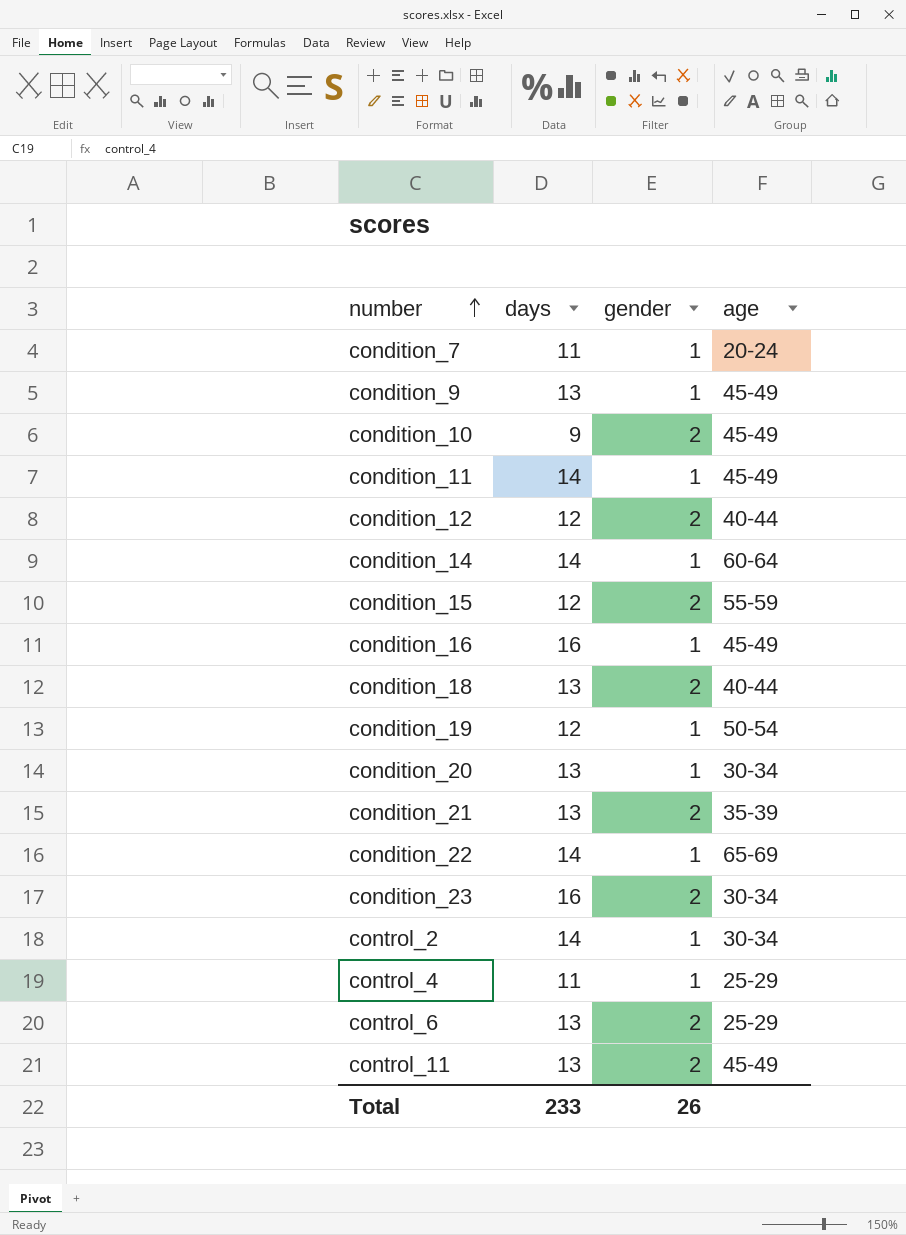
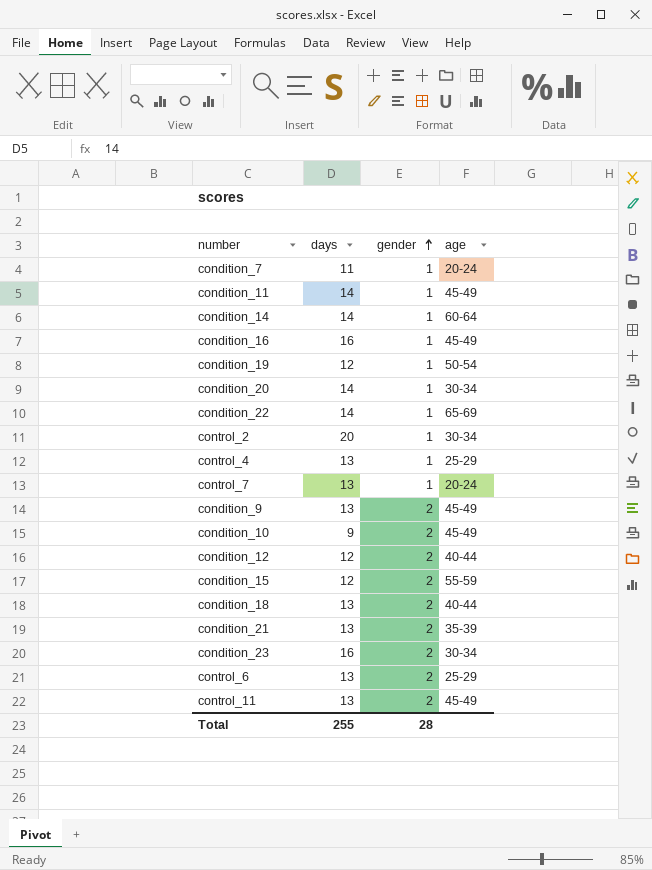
row order: number ascending -> gender ascending
condition_20 | days: 13 -> 14
control_2 | days: 14 -> 20
control_4 | days: 11 -> 13
row control_7: none -> 13 | 1 | 20-24
condition_9 | gender: 1 -> 2
Total | days: 233 -> 255
Total | gender: 26 -> 28

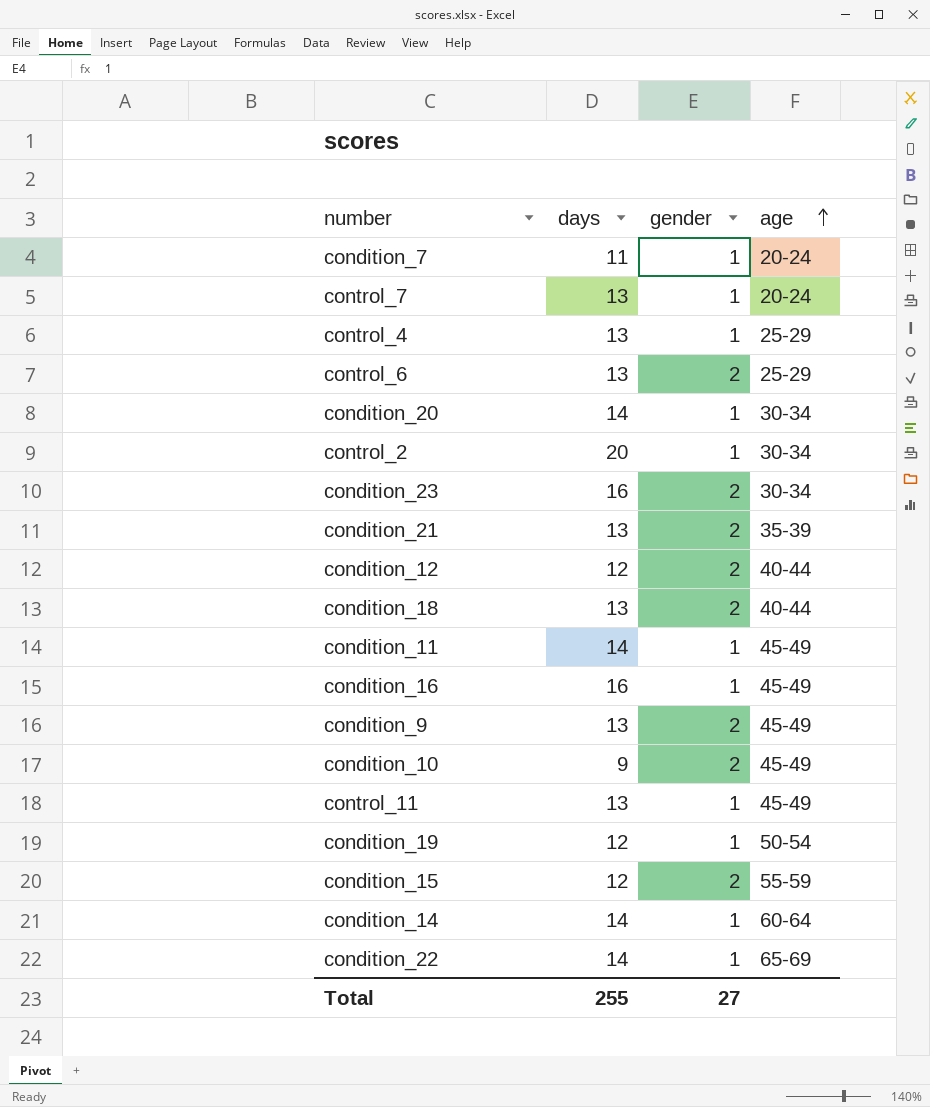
row order: gender ascending -> age ascending
control_11 | gender: 2 -> 1
Total | gender: 28 -> 27

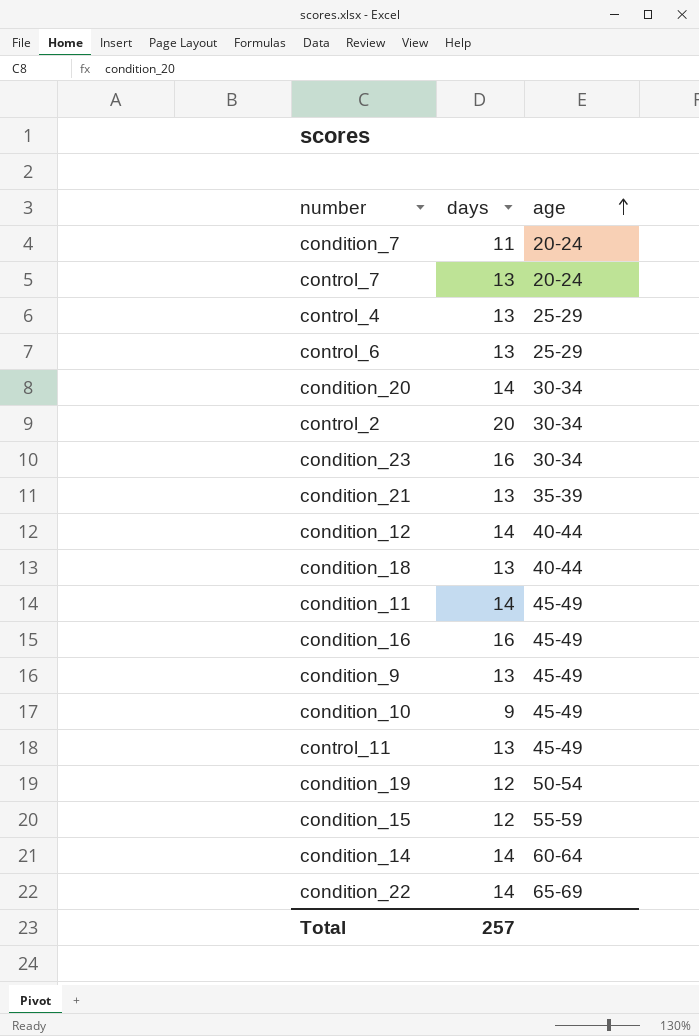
column gender | position: 3 -> none
condition_12 | days: 12 -> 14
Total | days: 255 -> 257

